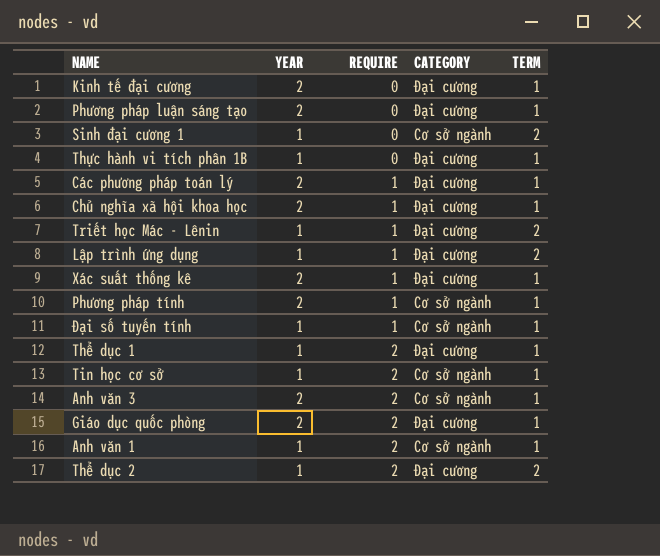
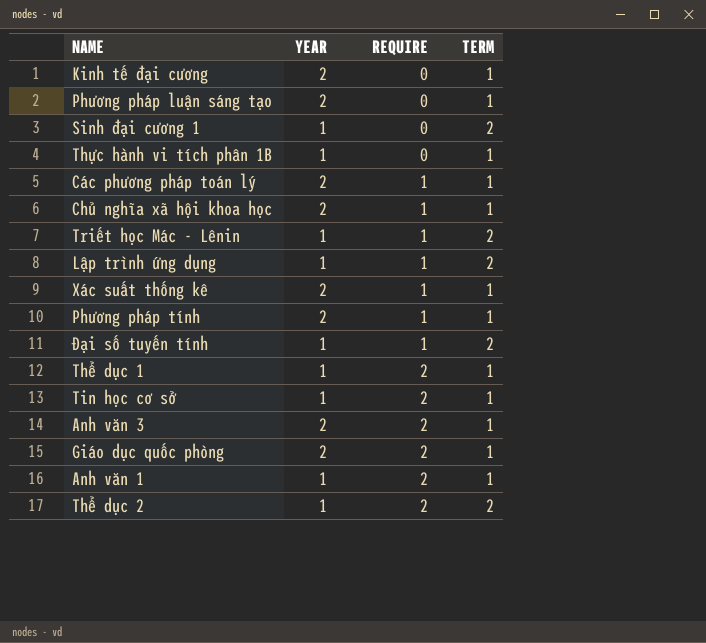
column CATEGORY | position: 4 -> none
Đại số tuyến tính | TERM: 1 -> 2

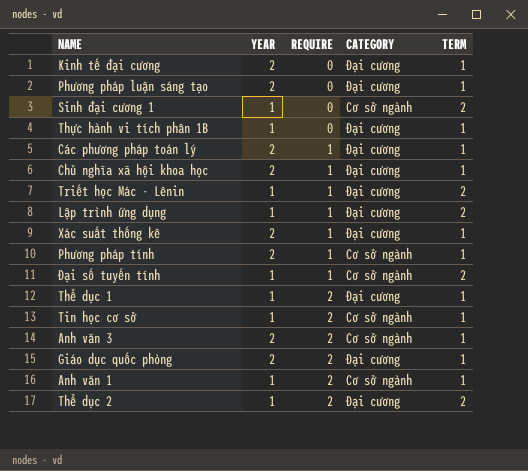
column CATEGORY | position: none -> 4

